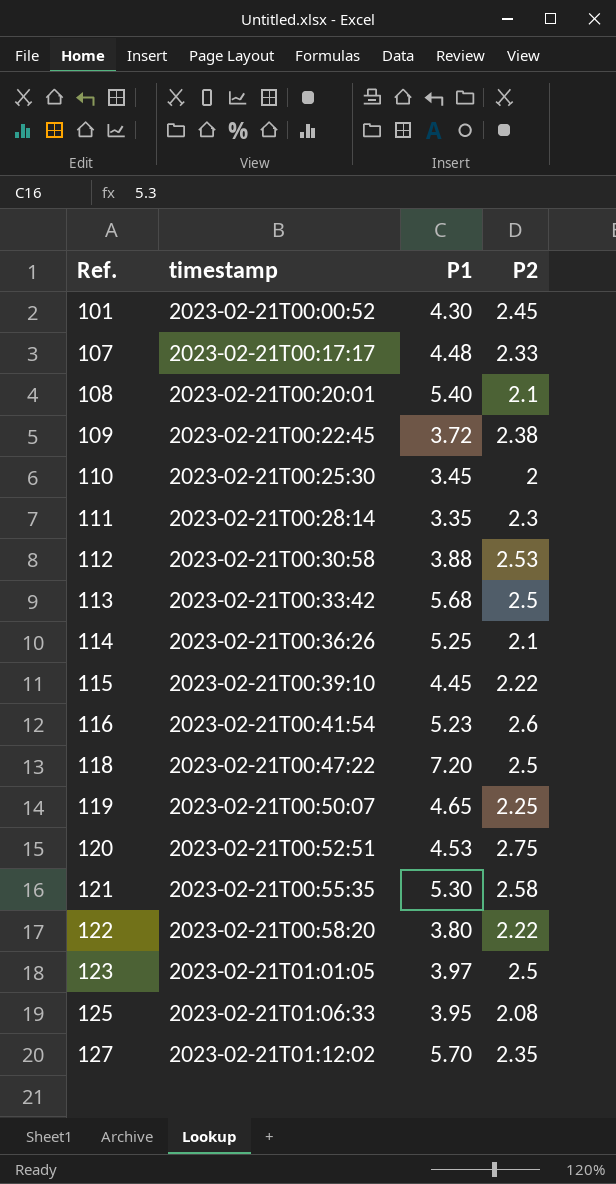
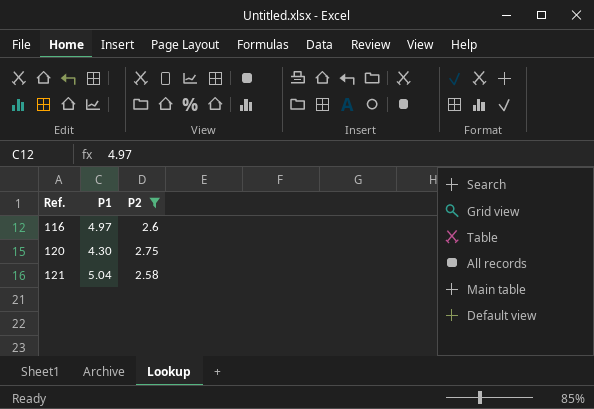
filter: none -> P2 >= 2.58
column timestamp | position: 2 -> none
116 | P1: 5.23 -> 4.97
120 | P1: 4.53 -> 4.30
121 | P1: 5.30 -> 5.04

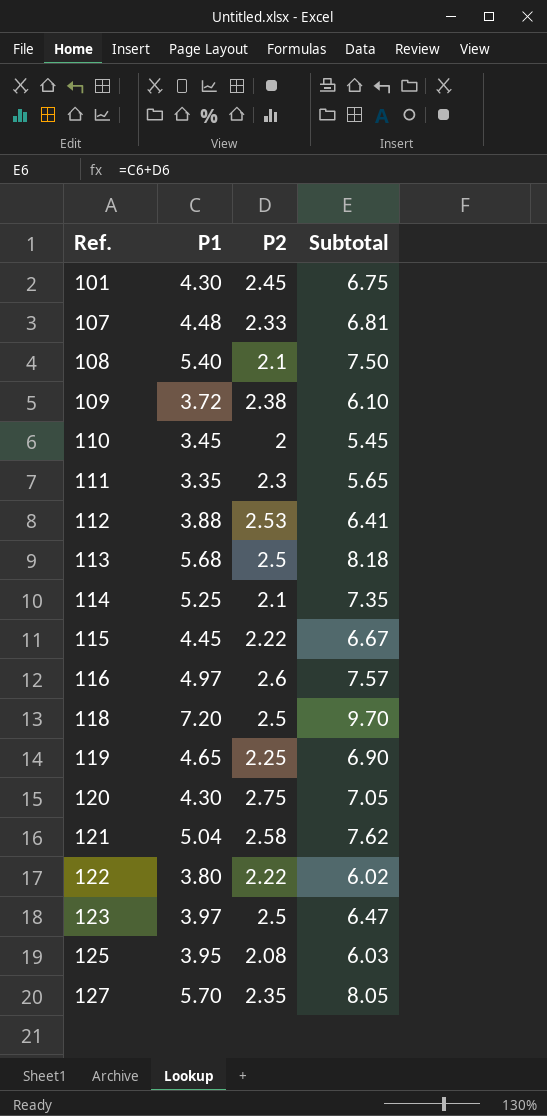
filter: P2 >= 2.58 -> none
column Subtotal | formula: none -> [P1] + [P2]

